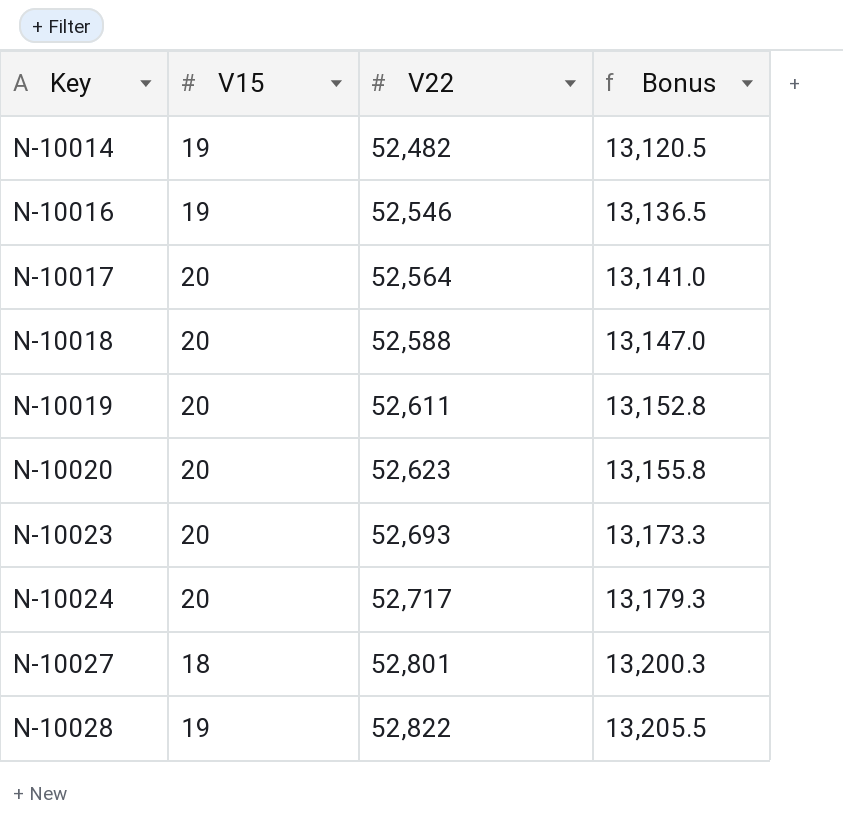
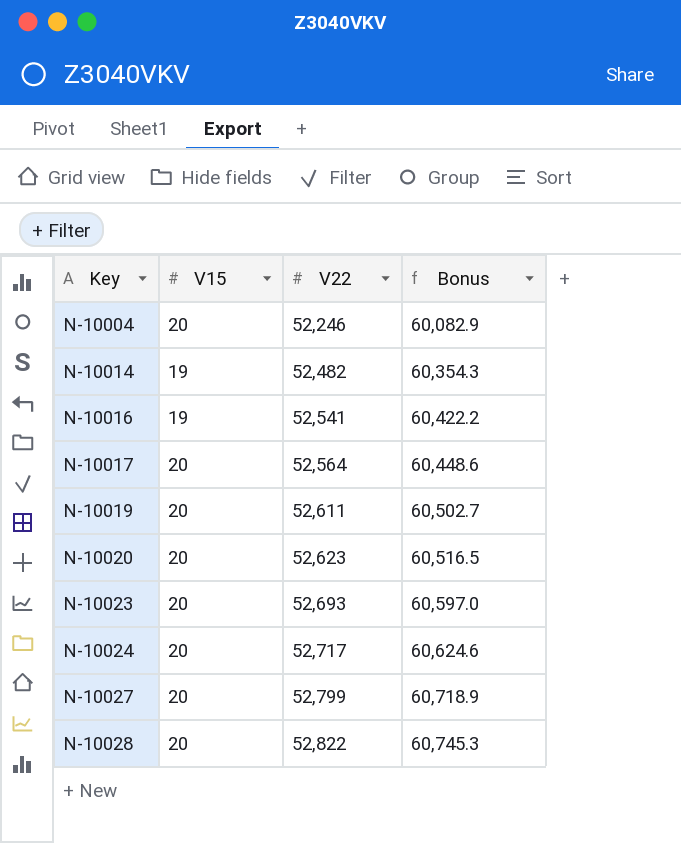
column Bonus | formula: [V22] * 0.25 -> [V22] * 1.15
row N-10018: 20 | 52,588 | 13,147.0 -> none
row N-10004: none -> 20 | 52,246 | 60,082.9
N-10016 | V22: 52,546 -> 52,541
N-10027 | V15: 18 -> 20
N-10027 | V22: 52,801 -> 52,799
N-10028 | V15: 19 -> 20

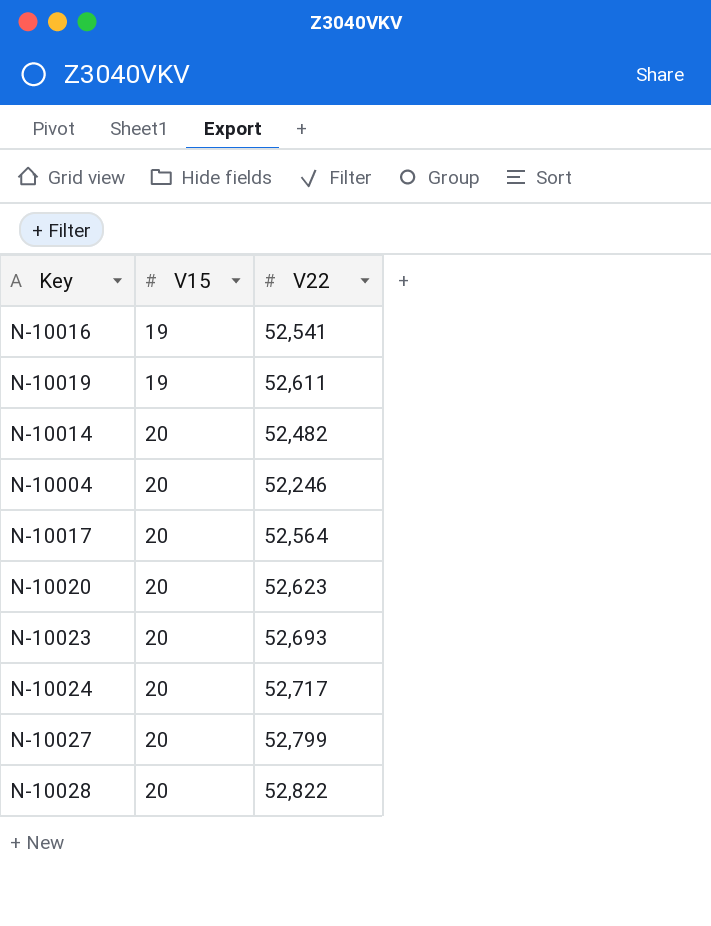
row order: Key ascending -> V15 ascending
column Bonus | formula: [V22] * 1.15 -> none
N-10019 | V15: 20 -> 19
N-10014 | V15: 19 -> 20

